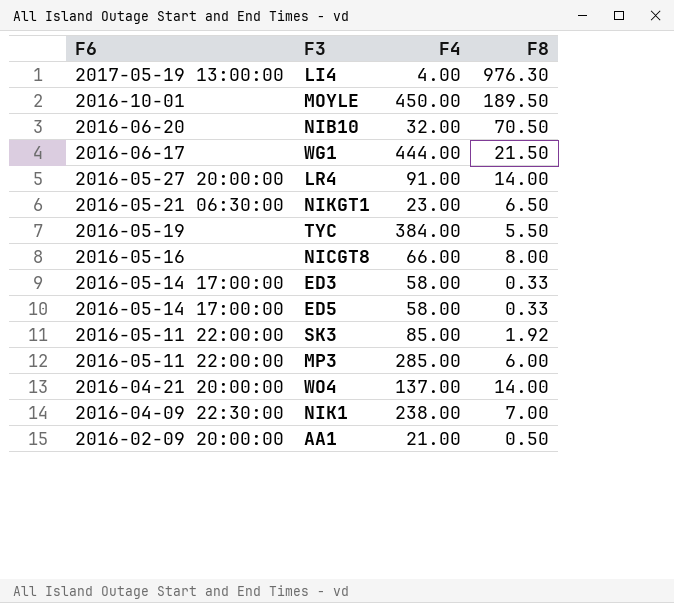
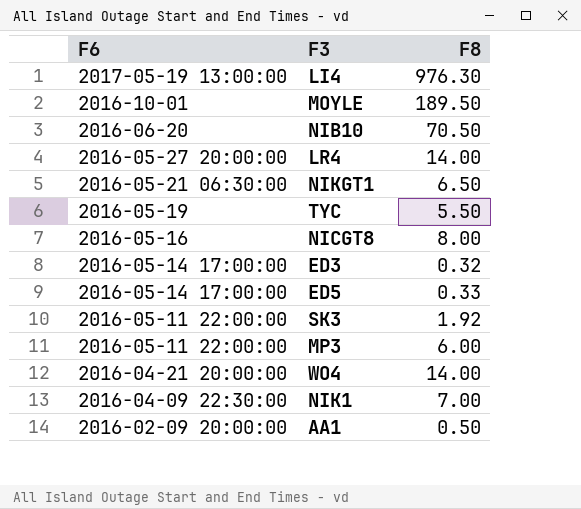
column F4 | position: 3 -> none
row WG1: 2016-06-17 | 444.00 | 21.50 -> none
ED3 | F8: 0.33 -> 0.32

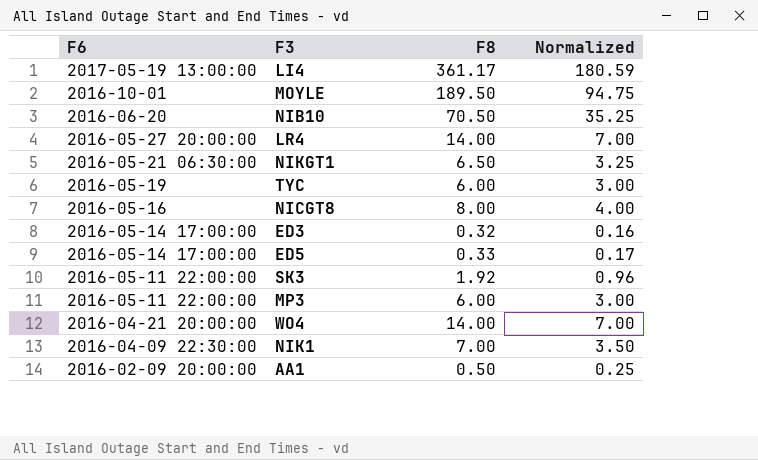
column Normalized | formula: none -> [F8] * 0.5
LI4 | F8: 976.30 -> 361.17
TYC | F8: 5.50 -> 6.00

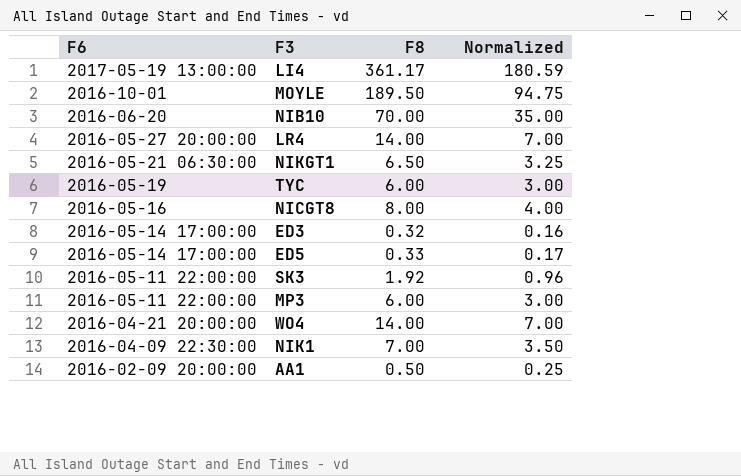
NIB10 | F8: 70.50 -> 70.00
NIB10 | Normalized: 35.25 -> 35.00

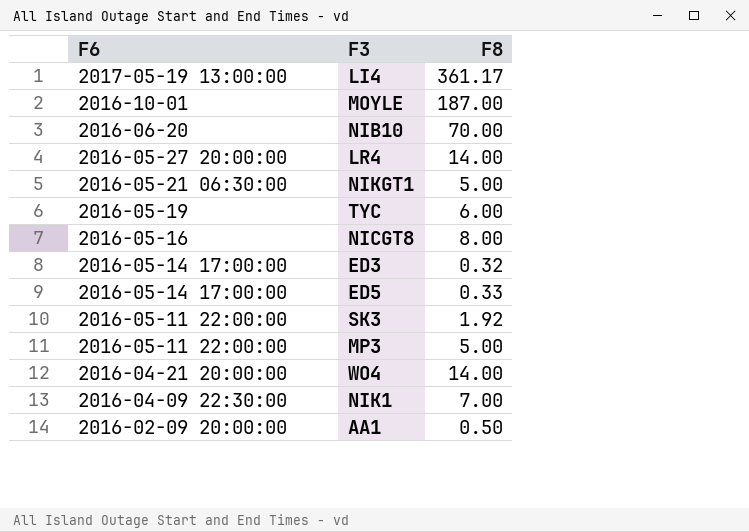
column Normalized | formula: [F8] * 0.5 -> none
MOYLE | F8: 189.50 -> 187.00
NIKGT1 | F8: 6.50 -> 5.00
MP3 | F8: 6.00 -> 5.00

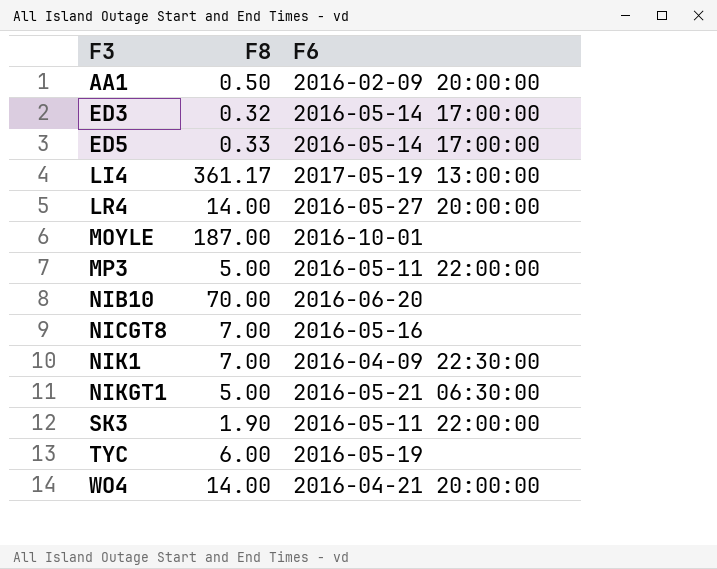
row order: F6 descending -> F3 ascending
column F6 | position: 1 -> 3
NICGT8 | F8: 8.00 -> 7.00
SK3 | F8: 1.92 -> 1.90

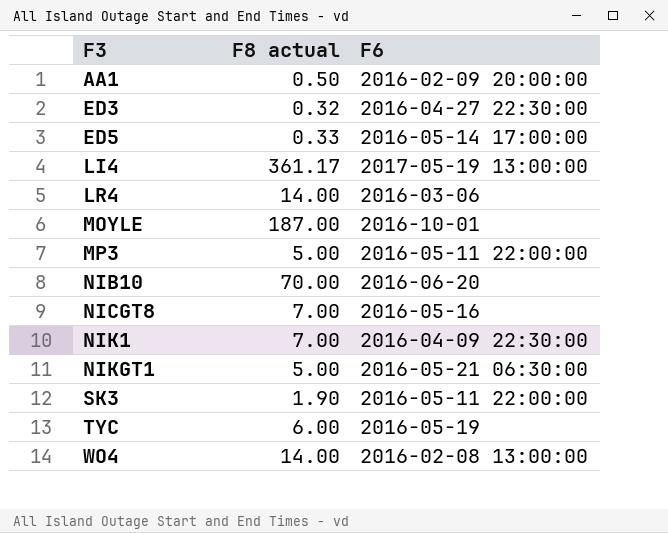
column name: F8 -> F8 actual
ED3 | F6: 2016-05-14 17:00:00 -> 2016-04-27 22:30:00
LR4 | F6: 2016-05-27 20:00:00 -> 2016-03-06
WO4 | F6: 2016-04-21 20:00:00 -> 2016-02-08 13:00:00

